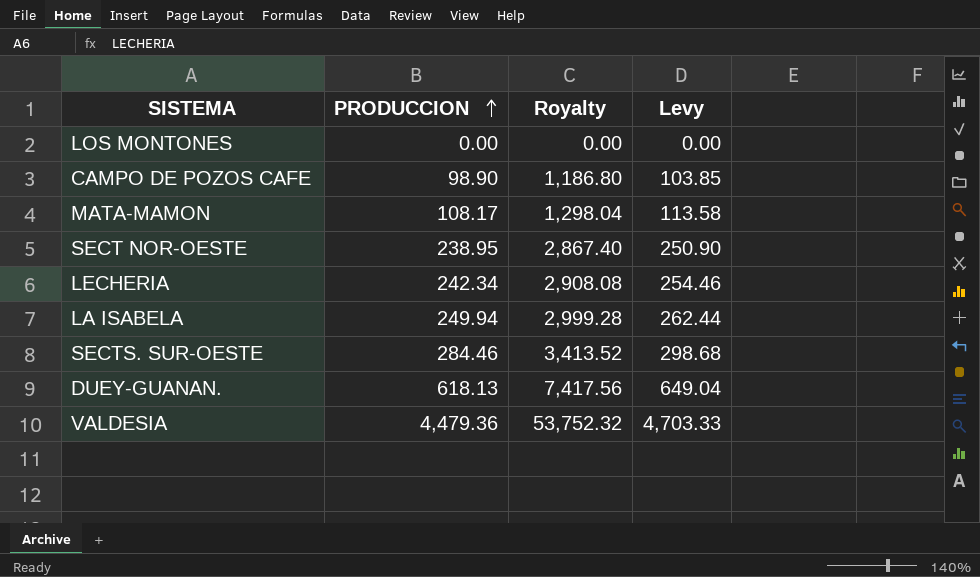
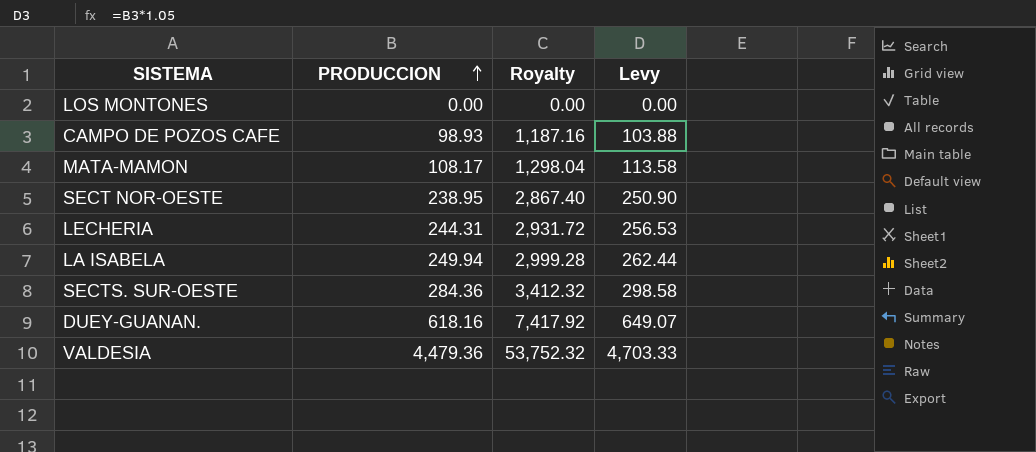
CAMPO DE POZOS CAFE | PRODUCCION: 98.90 -> 98.93
CAMPO DE POZOS CAFE | Royalty: 1,186.80 -> 1,187.16
CAMPO DE POZOS CAFE | Levy: 103.85 -> 103.88
LECHERIA | PRODUCCION: 242.34 -> 244.31
LECHERIA | Royalty: 2,908.08 -> 2,931.72
LECHERIA | Levy: 254.46 -> 256.53
SECTS. SUR-OESTE | PRODUCCION: 284.46 -> 284.36
SECTS. SUR-OESTE | Royalty: 3,413.52 -> 3,412.32
SECTS. SUR-OESTE | Levy: 298.68 -> 298.58
DUEY-GUANAN. | PRODUCCION: 618.13 -> 618.16
DUEY-GUANAN. | Royalty: 7,417.56 -> 7,417.92
DUEY-GUANAN. | Levy: 649.04 -> 649.07

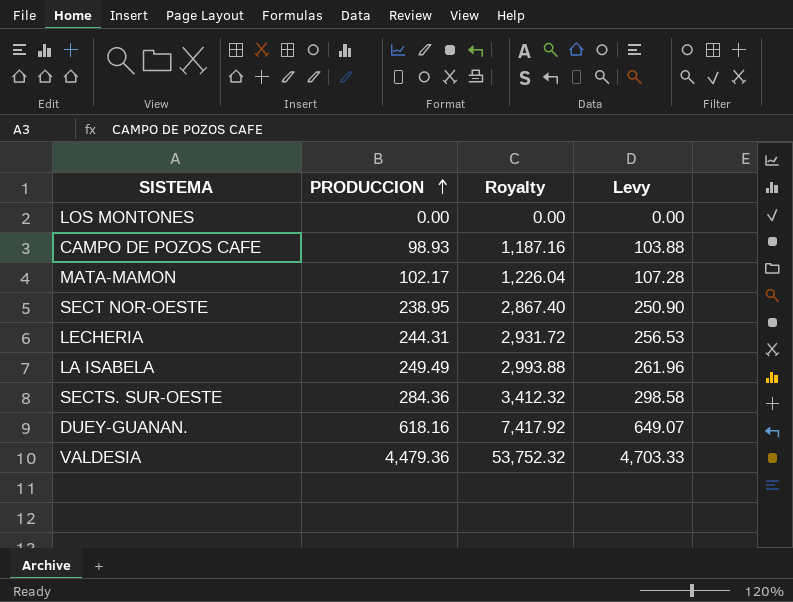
MATA-MAMON | PRODUCCION: 108.17 -> 102.17
MATA-MAMON | Royalty: 1,298.04 -> 1,226.04
MATA-MAMON | Levy: 113.58 -> 107.28
LA ISABELA | PRODUCCION: 249.94 -> 249.49
LA ISABELA | Royalty: 2,999.28 -> 2,993.88
LA ISABELA | Levy: 262.44 -> 261.96

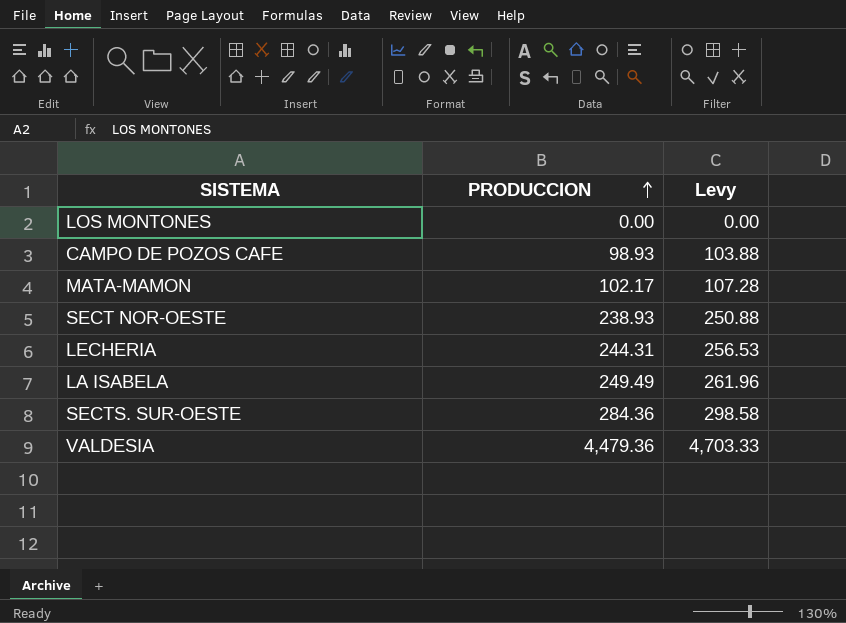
column Royalty | formula: [PRODUCCION] * 12 -> none
row DUEY-GUANAN.: 618.16 | 7,417.92 | 649.07 -> none
SECT NOR-OESTE | PRODUCCION: 238.95 -> 238.93
SECT NOR-OESTE | Levy: 250.90 -> 250.88

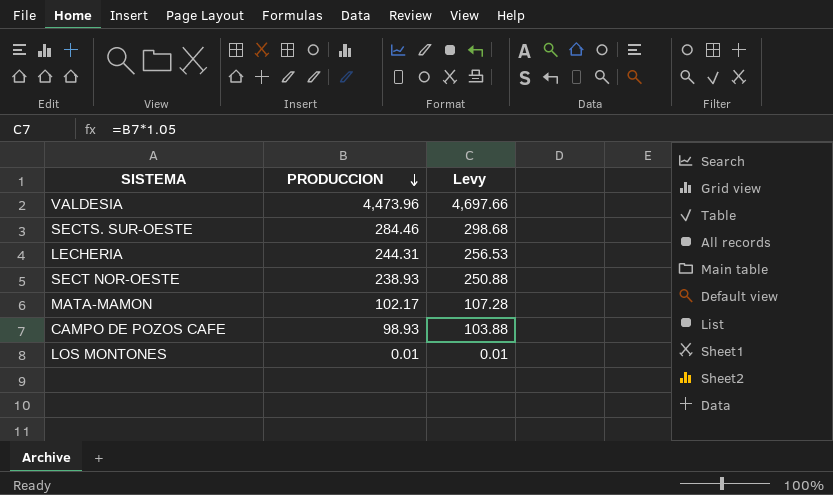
row order: PRODUCCION ascending -> PRODUCCION descending
row LA ISABELA: 249.49 | 261.96 -> none
VALDESIA | PRODUCCION: 4,479.36 -> 4,473.96
VALDESIA | Levy: 4,703.33 -> 4,697.66
SECTS. SUR-OESTE | PRODUCCION: 284.36 -> 284.46
SECTS. SUR-OESTE | Levy: 298.58 -> 298.68
LOS MONTONES | PRODUCCION: 0.00 -> 0.01
LOS MONTONES | Levy: 0.00 -> 0.01

